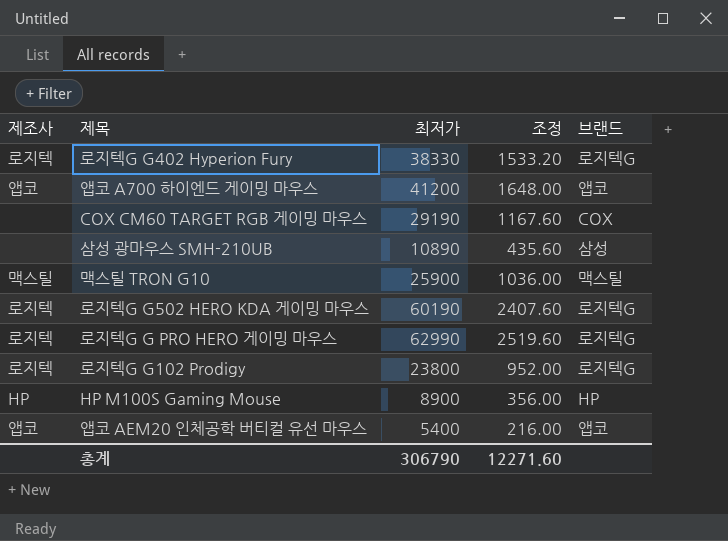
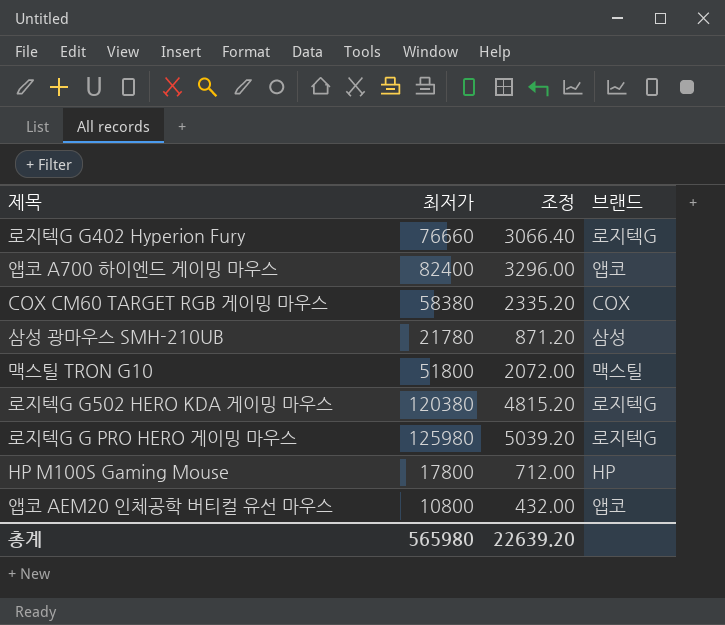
column 제조사 | position: 1 -> none
row 로지텍G G102 Prodigy: 로지텍 | 23800 | 952.00 | 로지텍G -> none
로지텍G G402 Hyperion Fury | 최저가: 38330 -> 76660
로지텍G G402 Hyperion Fury | 조정: 1533.20 -> 3066.40
앱코 A700 하이엔드 게이밍 마우스 | 최저가: 41200 -> 82400
앱코 A700 하이엔드 게이밍 마우스 | 조정: 1648.00 -> 3296.00
COX CM60 TARGET RGB 게이밍 마우스 | 최저가: 29190 -> 58380
COX CM60 TARGET RGB 게이밍 마우스 | 조정: 1167.60 -> 2335.20
삼성 광마우스 SMH-210UB | 최저가: 10890 -> 21780
삼성 광마우스 SMH-210UB | 조정: 435.60 -> 871.20
맥스틸 TRON G10 | 최저가: 25900 -> 51800
맥스틸 TRON G10 | 조정: 1036.00 -> 2072.00
로지텍G G502 HERO KDA 게이밍 마우스 | 최저가: 60190 -> 120380
로지텍G G502 HERO KDA 게이밍 마우스 | 조정: 2407.60 -> 4815.20
로지텍G G PRO HERO 게이밍 마우스 | 최저가: 62990 -> 125980
로지텍G G PRO HERO 게이밍 마우스 | 조정: 2519.60 -> 5039.20
HP M100S Gaming Mouse | 최저가: 8900 -> 17800
HP M100S Gaming Mouse | 조정: 356.00 -> 712.00
앱코 AEM20 인체공학 버티컬 유선 마우스 | 최저가: 5400 -> 10800
앱코 AEM20 인체공학 버티컬 유선 마우스 | 조정: 216.00 -> 432.00
총계 | 최저가: 306790 -> 565980
총계 | 조정: 12271.60 -> 22639.20

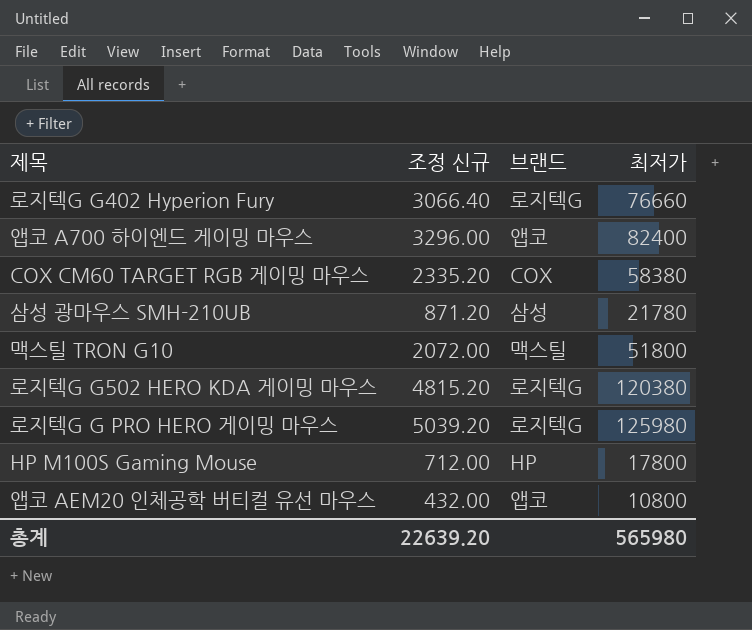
column name: 조정 -> 조정 신규
column 최저가 | position: 2 -> 4

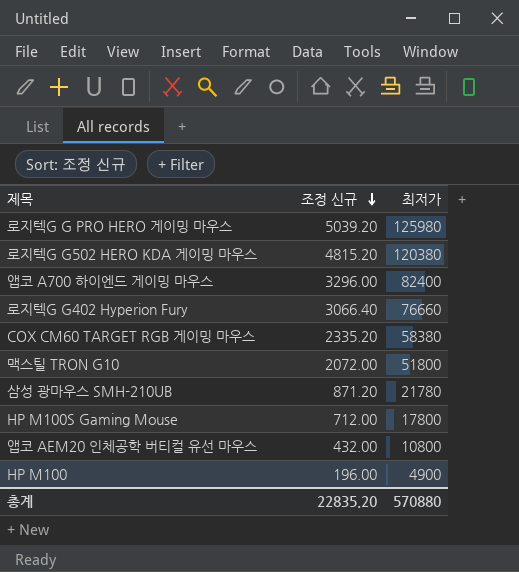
row order: none -> 조정 신규 descending
column 브랜드 | position: 3 -> none
row HP M100: none -> 196.00 | 4900
총계 | 조정 신규: 22639.20 -> 22835.20
총계 | 최저가: 565980 -> 570880

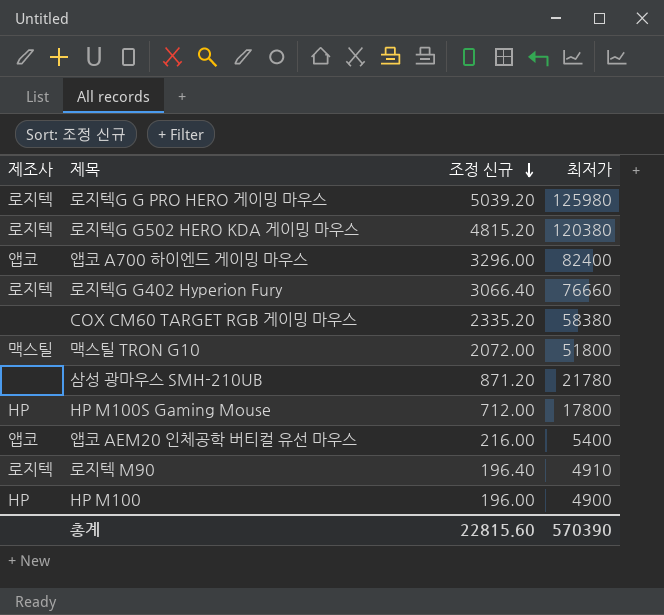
column 제조사 | position: none -> 1
앱코 AEM20 인체공학 버티컬 유선 마우스 | 조정 신규: 432.00 -> 216.00
앱코 AEM20 인체공학 버티컬 유선 마우스 | 최저가: 10800 -> 5400
row 로지텍 M90: none -> 로지텍 | 196.40 | 4910
총계 | 조정 신규: 22835.20 -> 22815.60
총계 | 최저가: 570880 -> 570390

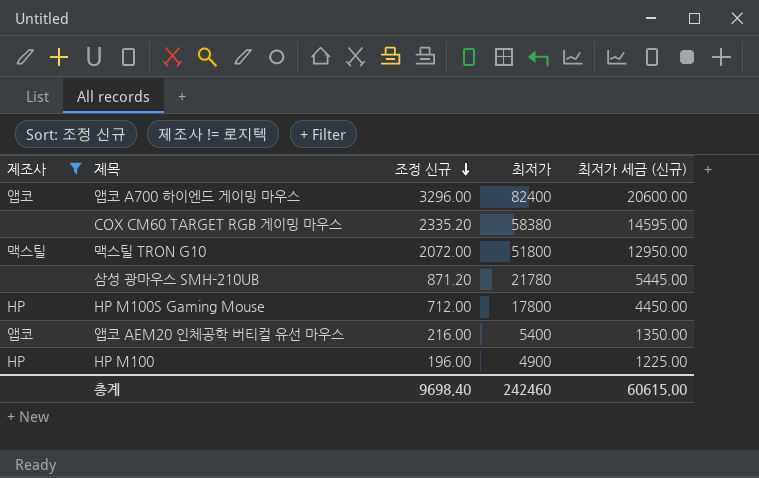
filter: none -> 제조사 != 로지텍
column 최저가 세금 (신규) | formula: none -> [최저가] * 0.25
총계 | 조정 신규: 22815.60 -> 9698.40
총계 | 최저가: 570390 -> 242460

